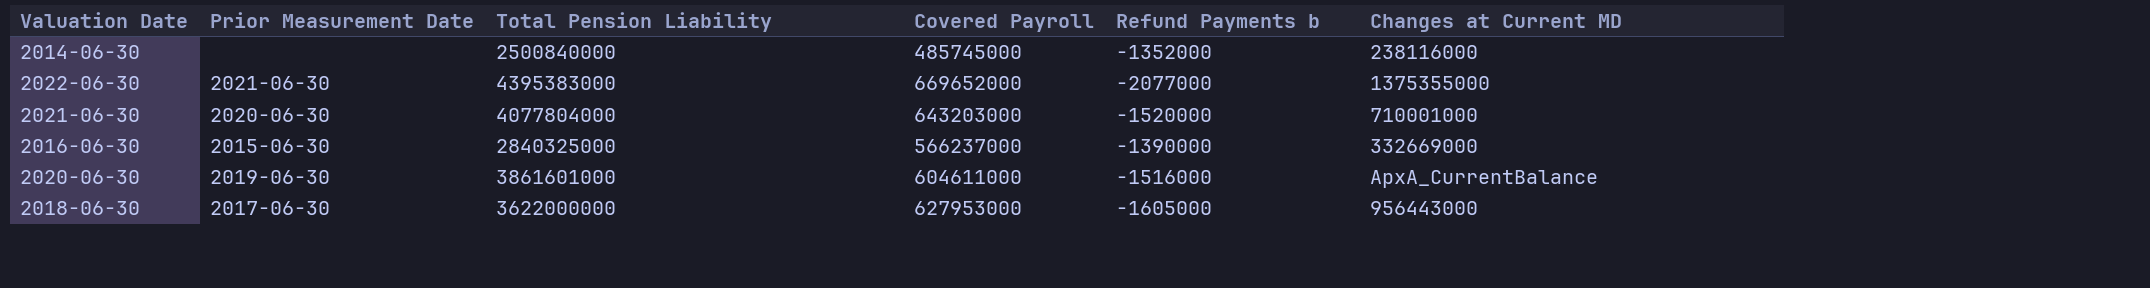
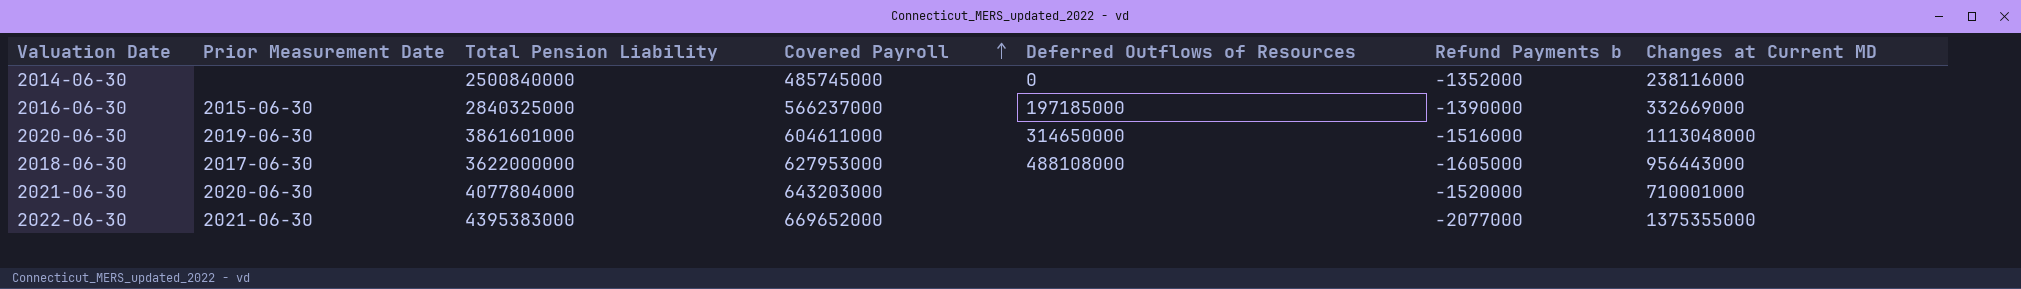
row order: none -> Covered Payroll ascending
column Deferred Outflows of Resources | position: none -> 5
2020-06-30 | Changes at Current MD: ApxA_CurrentBalance -> 1113048000

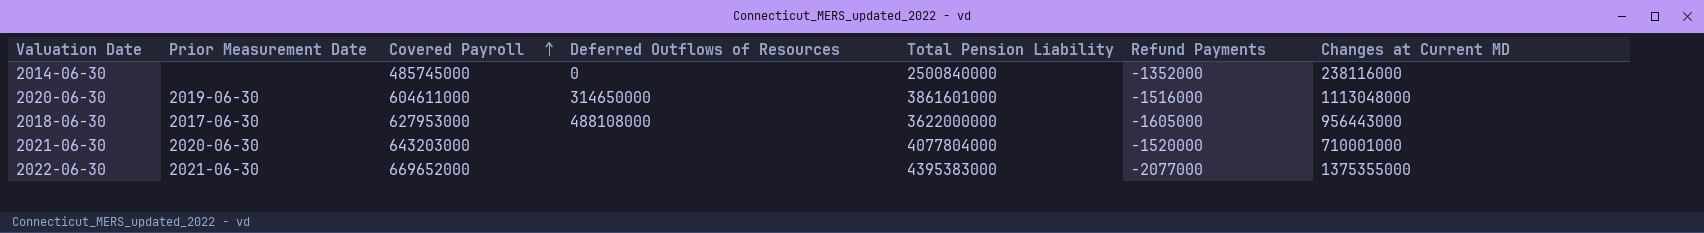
column Total Pension Liability | position: 3 -> 5
column name: Refund Payments b -> Refund Payments
row 2016-06-30: 2015-06-30 | 2840325000 | 566237000 | 197185000 | -1390000 | 332669000 -> none

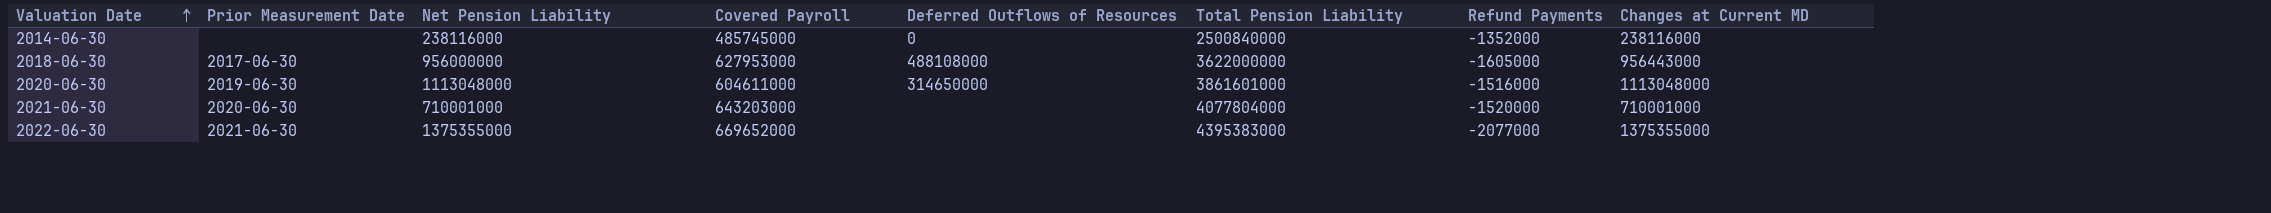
row order: Covered Payroll ascending -> Valuation Date ascending
column Net Pension Liability | position: none -> 3

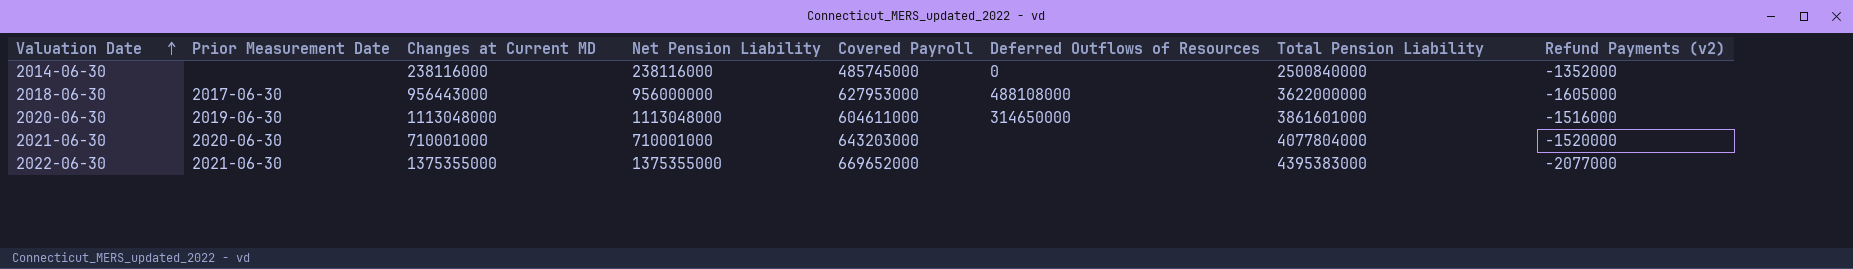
column Changes at Current MD | position: 8 -> 3
column name: Refund Payments -> Refund Payments (v2)

